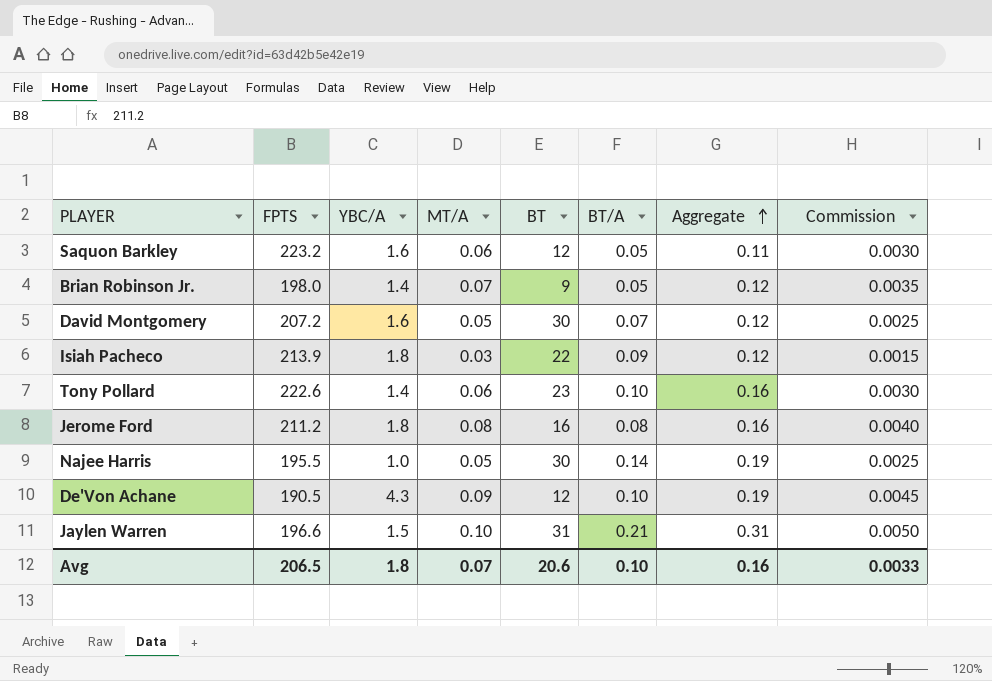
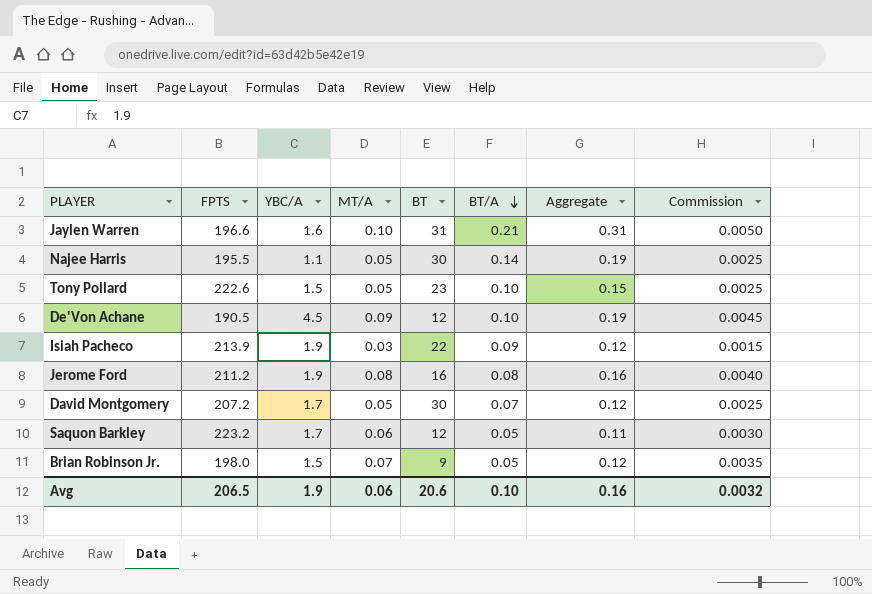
row order: Aggregate ascending -> BT/A descending
Jaylen Warren | YBC/A: 1.5 -> 1.6
Najee Harris | YBC/A: 1.0 -> 1.1
Tony Pollard | YBC/A: 1.4 -> 1.5
Tony Pollard | MT/A: 0.06 -> 0.05
Tony Pollard | Aggregate: 0.16 -> 0.15
Tony Pollard | Commission: 0.0030 -> 0.0025
De'Von Achane | YBC/A: 4.3 -> 4.5
Isiah Pacheco | YBC/A: 1.8 -> 1.9
Jerome Ford | YBC/A: 1.8 -> 1.9
David Montgomery | YBC/A: 1.6 -> 1.7
Saquon Barkley | YBC/A: 1.6 -> 1.7
Brian Robinson Jr. | YBC/A: 1.4 -> 1.5
Avg | YBC/A: 1.8 -> 1.9
Avg | MT/A: 0.07 -> 0.06
Avg | Commission: 0.0033 -> 0.0032

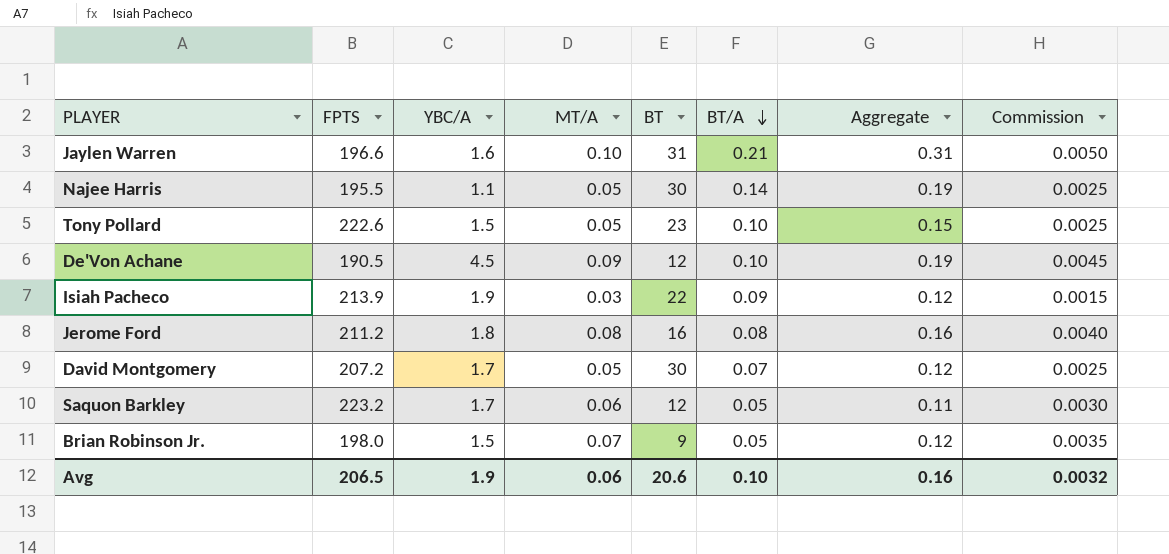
Jerome Ford | YBC/A: 1.9 -> 1.8

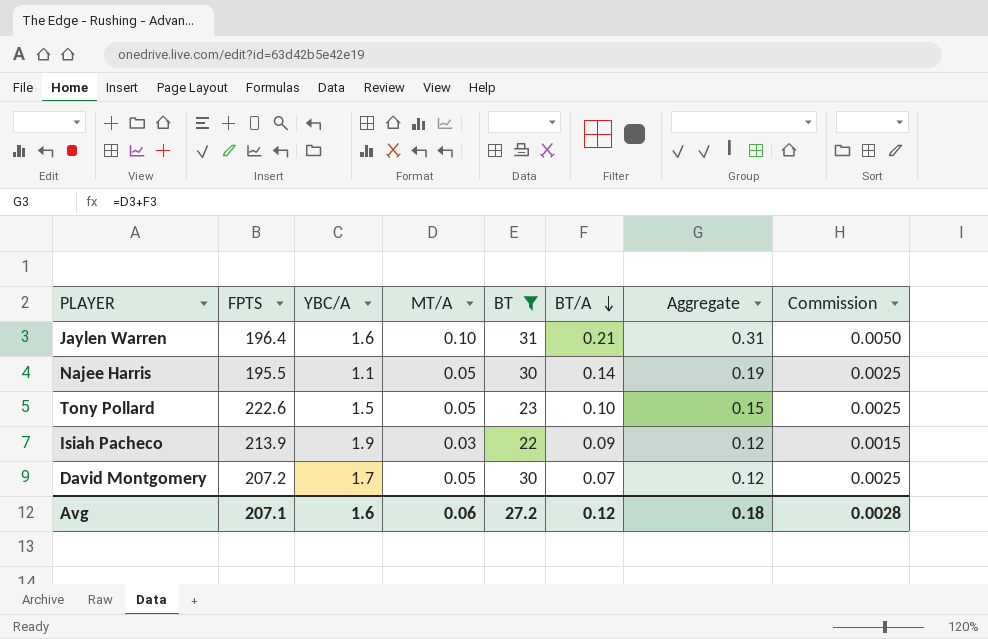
filter: none -> BT >= 22
Jaylen Warren | FPTS: 196.6 -> 196.4
Avg | FPTS: 206.5 -> 207.1
Avg | YBC/A: 1.9 -> 1.6
Avg | BT: 20.6 -> 27.2
Avg | BT/A: 0.10 -> 0.12
Avg | Aggregate: 0.16 -> 0.18
Avg | Commission: 0.0032 -> 0.0028

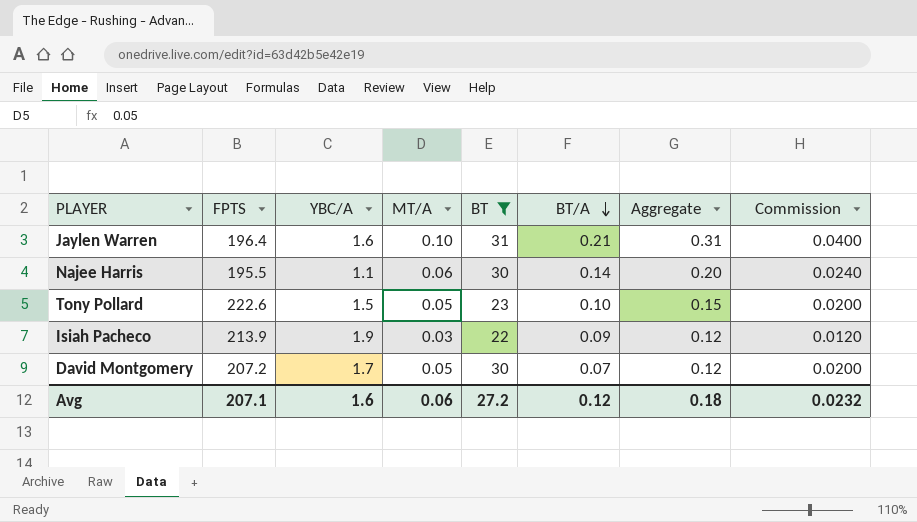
column Commission | formula: [MT/A] * 0.05 -> [MT/A] * 0.4
Najee Harris | MT/A: 0.05 -> 0.06
Najee Harris | Aggregate: 0.19 -> 0.20
Avg | Commission: 0.0028 -> 0.0232

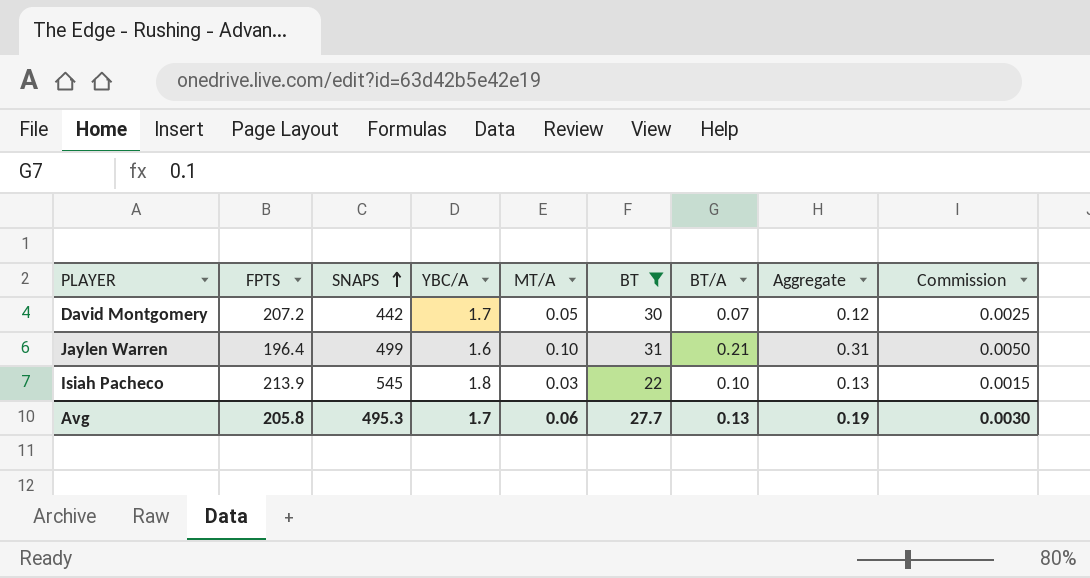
row order: BT/A descending -> SNAPS ascending
column SNAPS | position: none -> 3
column Commission | formula: [MT/A] * 0.4 -> [MT/A] * 0.05
row Najee Harris: 195.5 | 1.1 | 0.06 | 30 | 0.14 | 0.20 | 0.0240 -> none
row Tony Pollard: 222.6 | 1.5 | 0.05 | 23 | 0.10 | 0.15 | 0.0200 -> none
Isiah Pacheco | YBC/A: 1.9 -> 1.8
Isiah Pacheco | BT/A: 0.09 -> 0.10
Isiah Pacheco | Aggregate: 0.12 -> 0.13
Avg | FPTS: 207.1 -> 205.8
Avg | YBC/A: 1.6 -> 1.7
Avg | BT: 27.2 -> 27.7
Avg | BT/A: 0.12 -> 0.13
Avg | Aggregate: 0.18 -> 0.19
Avg | Commission: 0.0232 -> 0.0030

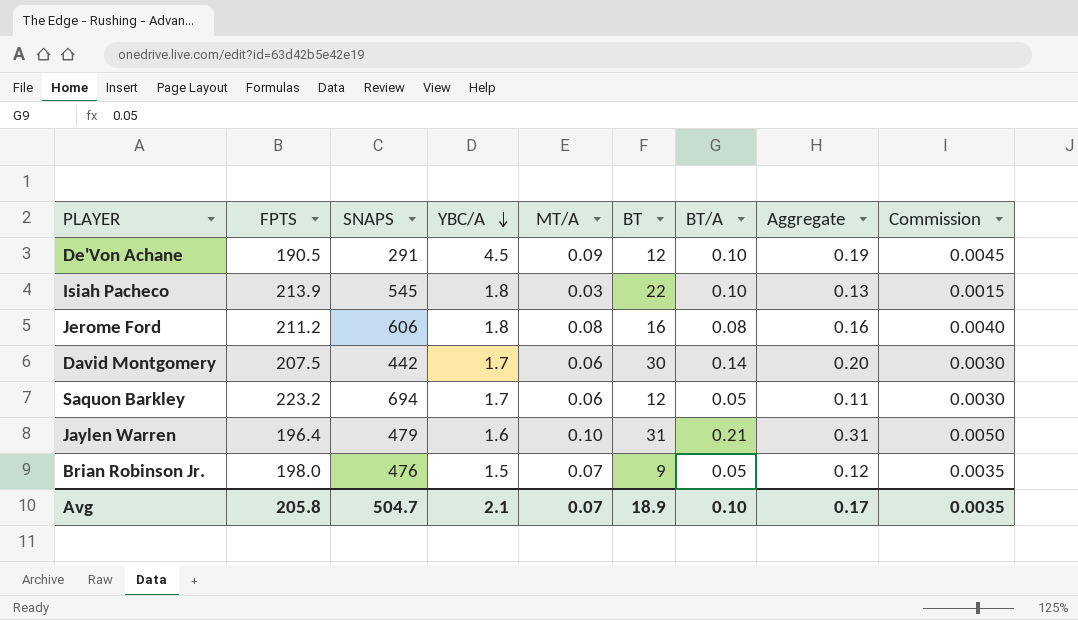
filter: BT >= 22 -> none
row order: SNAPS ascending -> YBC/A descending
David Montgomery | FPTS: 207.2 -> 207.5
David Montgomery | MT/A: 0.05 -> 0.06
David Montgomery | BT/A: 0.07 -> 0.14
David Montgomery | Aggregate: 0.12 -> 0.20
David Montgomery | Commission: 0.0025 -> 0.0030
Jaylen Warren | SNAPS: 499 -> 479
Avg | SNAPS: 495.3 -> 504.7
Avg | YBC/A: 1.7 -> 2.1
Avg | MT/A: 0.06 -> 0.07
Avg | BT: 27.7 -> 18.9
Avg | BT/A: 0.13 -> 0.10
Avg | Aggregate: 0.19 -> 0.17
Avg | Commission: 0.0030 -> 0.0035

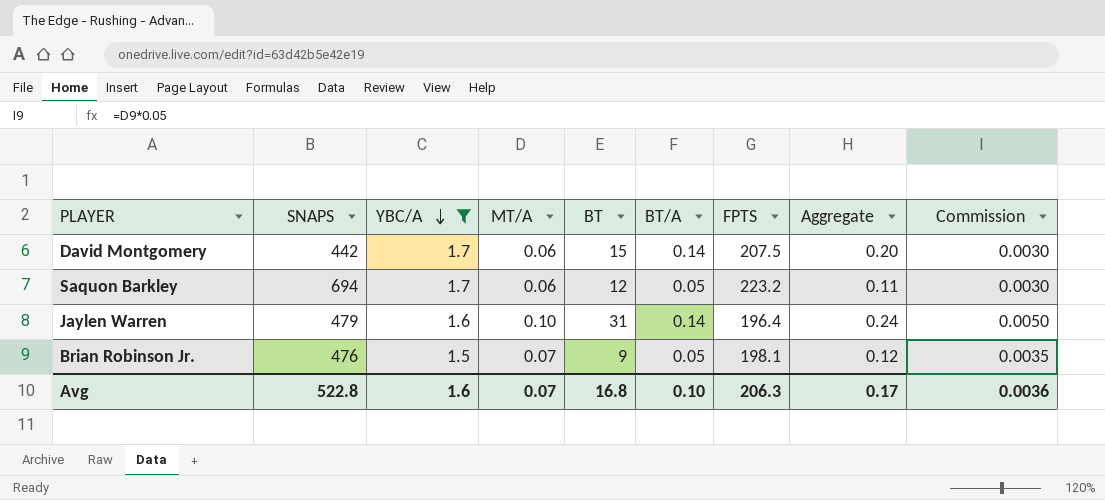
filter: none -> YBC/A <= 1.7
column FPTS | position: 2 -> 7
David Montgomery | BT: 30 -> 15
Jaylen Warren | BT/A: 0.21 -> 0.14
Jaylen Warren | Aggregate: 0.31 -> 0.24
Brian Robinson Jr. | FPTS: 198.0 -> 198.1
Avg | SNAPS: 504.7 -> 522.8
Avg | YBC/A: 2.1 -> 1.6
Avg | BT: 18.9 -> 16.8
Avg | FPTS: 205.8 -> 206.3
Avg | Commission: 0.0035 -> 0.0036

